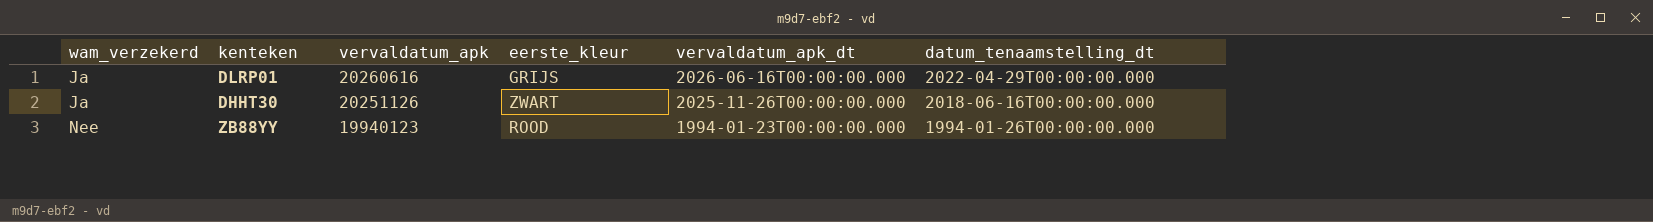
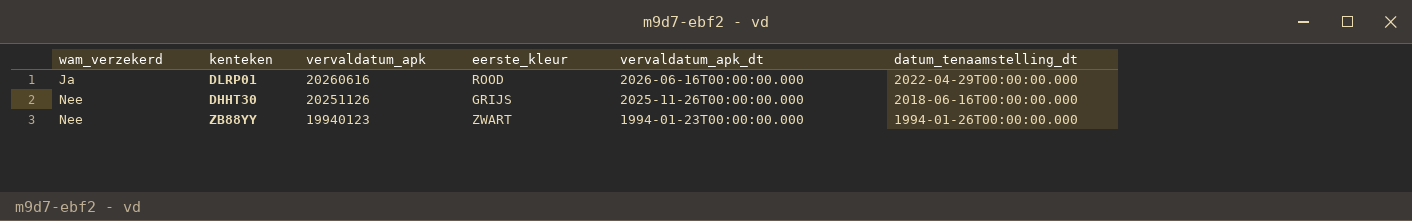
DLRP01 | eerste_kleur: GRIJS -> ROOD
DHHT30 | wam_verzekerd: Ja -> Nee
DHHT30 | eerste_kleur: ZWART -> GRIJS
ZB88YY | eerste_kleur: ROOD -> ZWART

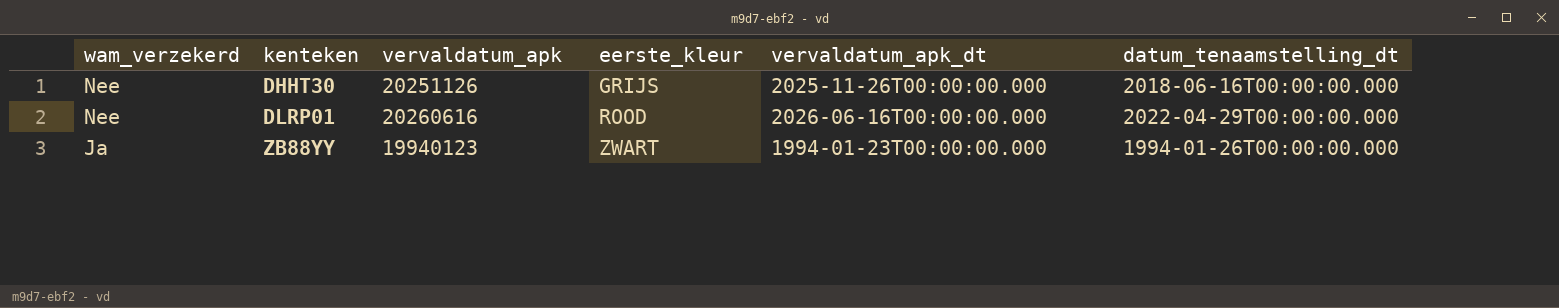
row order: wam_verzekerd ascending -> wam_verzekerd descending
DLRP01 | wam_verzekerd: Ja -> Nee
ZB88YY | wam_verzekerd: Nee -> Ja

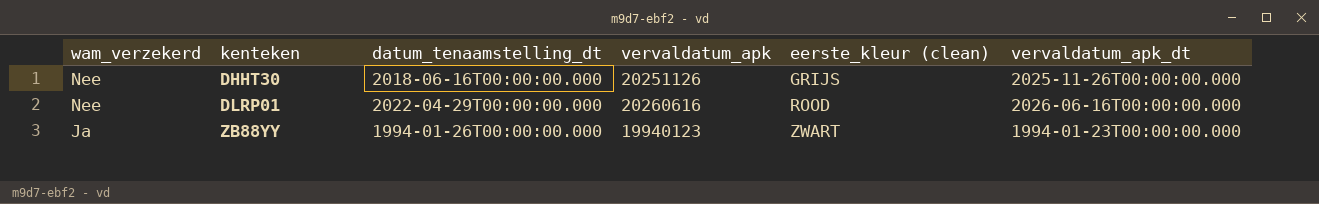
column datum_tenaamstelling_dt | position: 6 -> 3
column name: eerste_kleur -> eerste_kleur (clean)

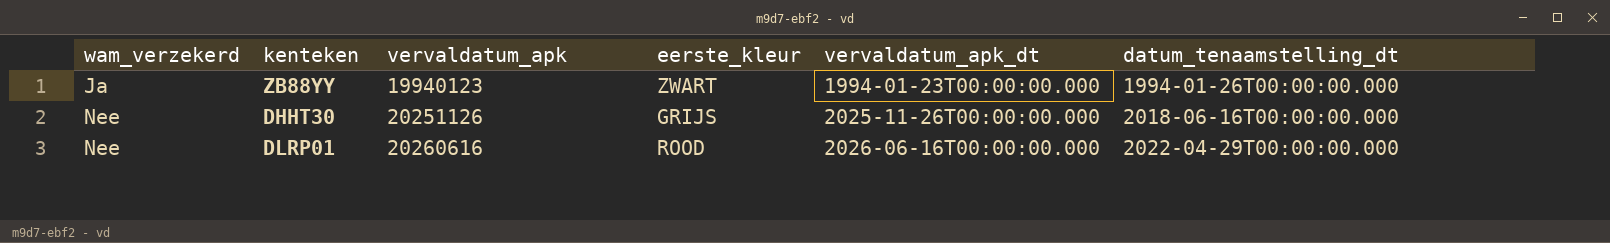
row order: wam_verzekerd descending -> wam_verzekerd ascending
column name: eerste_kleur (clean) -> eerste_kleur
column datum_tenaamstelling_dt | position: 3 -> 6

